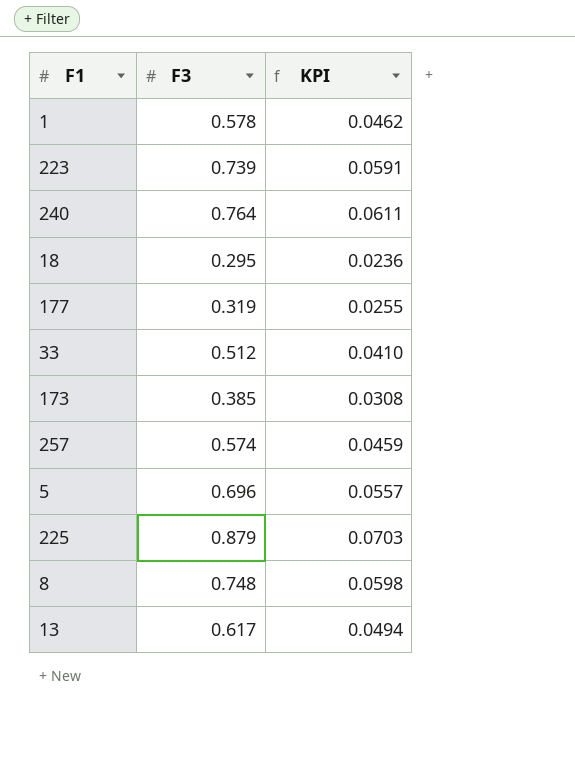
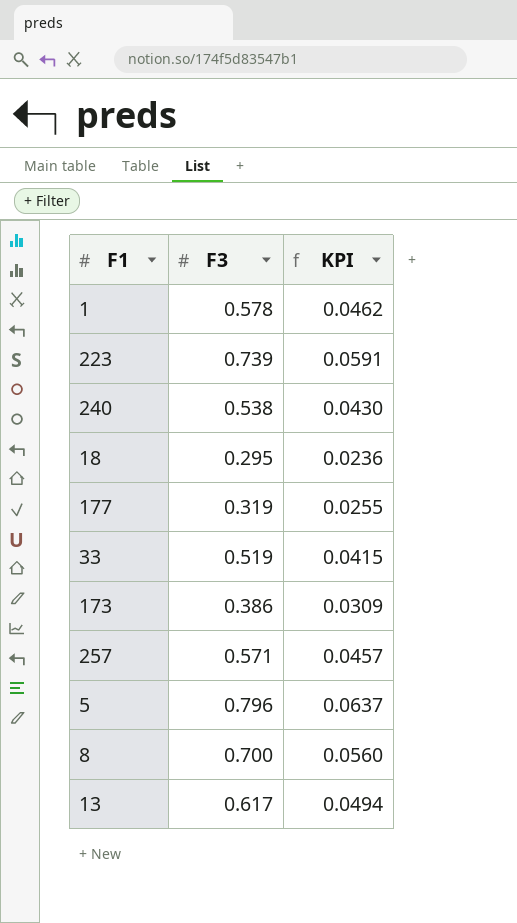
row 225: 0.879 | 0.0703 -> none
240 | F3: 0.764 -> 0.538
240 | KPI: 0.0611 -> 0.0430
33 | F3: 0.512 -> 0.519
33 | KPI: 0.0410 -> 0.0415
173 | F3: 0.385 -> 0.386
173 | KPI: 0.0308 -> 0.0309
257 | F3: 0.574 -> 0.571
257 | KPI: 0.0459 -> 0.0457
5 | F3: 0.696 -> 0.796
5 | KPI: 0.0557 -> 0.0637
8 | F3: 0.748 -> 0.700
8 | KPI: 0.0598 -> 0.0560

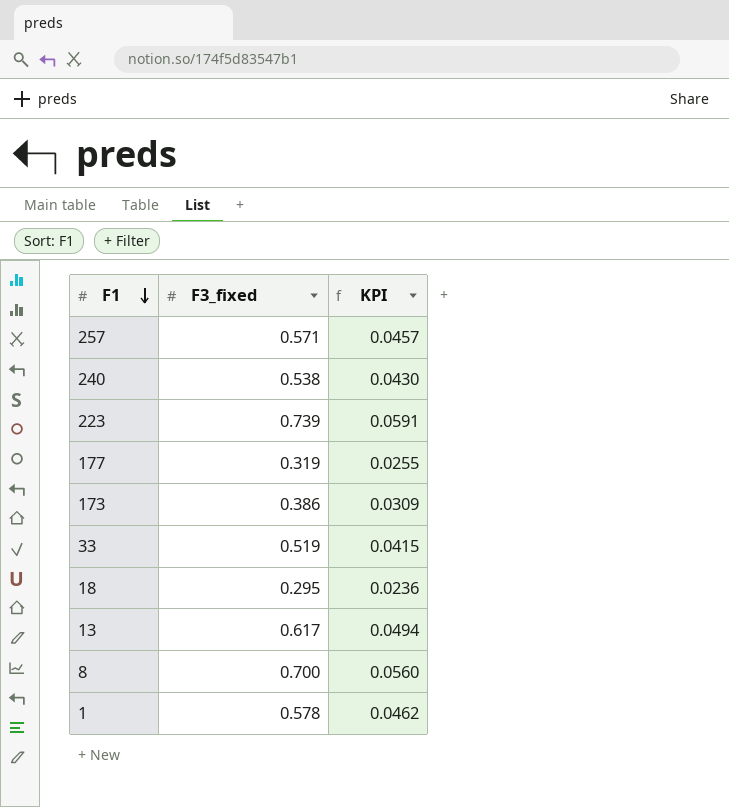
row order: none -> F1 descending
column name: F3 -> F3_fixed
row 5: 0.796 | 0.0637 -> none

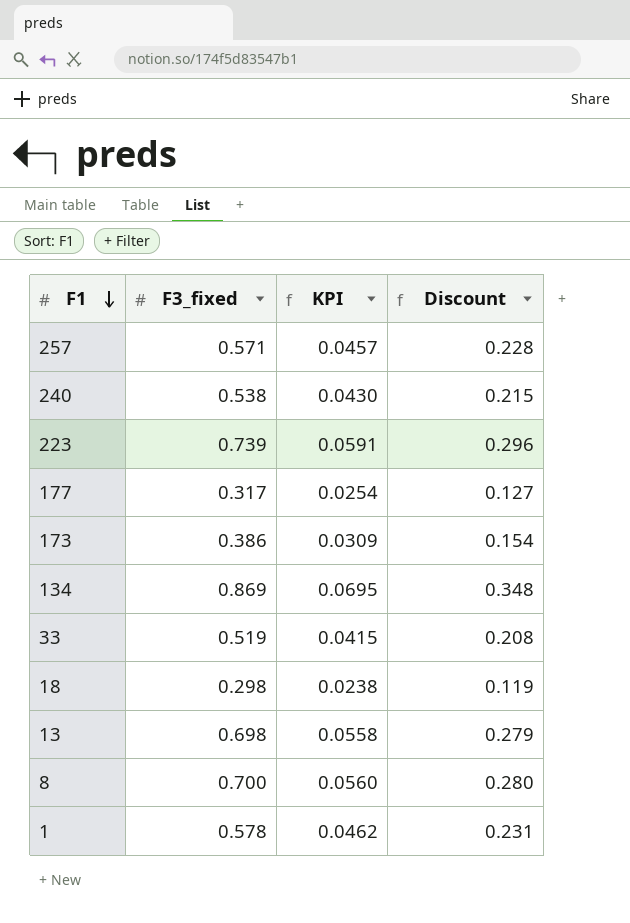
column Discount | formula: none -> [F3_fixed] * 0.4
177 | F3_fixed: 0.319 -> 0.317
177 | KPI: 0.0255 -> 0.0254
row 134: none -> 0.869 | 0.0695 | 0.348
18 | F3_fixed: 0.295 -> 0.298
18 | KPI: 0.0236 -> 0.0238
13 | F3_fixed: 0.617 -> 0.698
13 | KPI: 0.0494 -> 0.0558

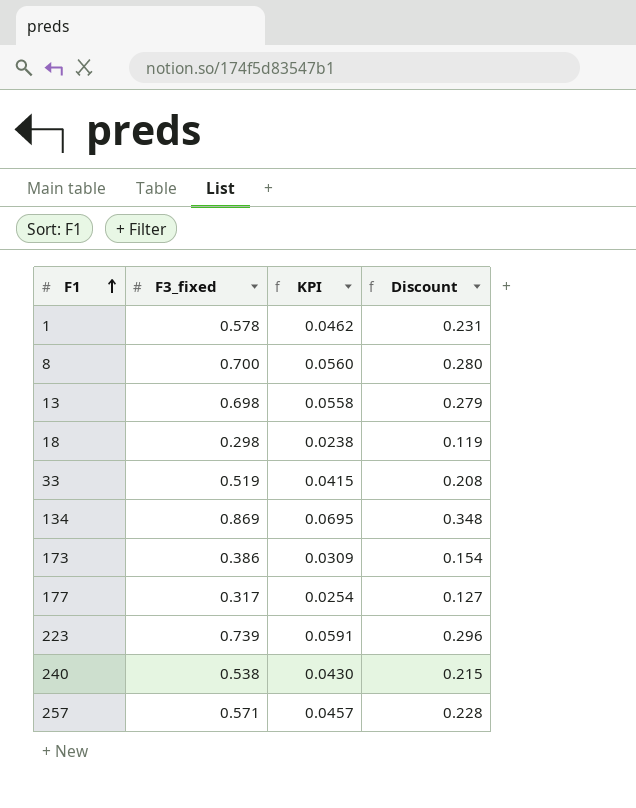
row order: F1 descending -> F1 ascending

